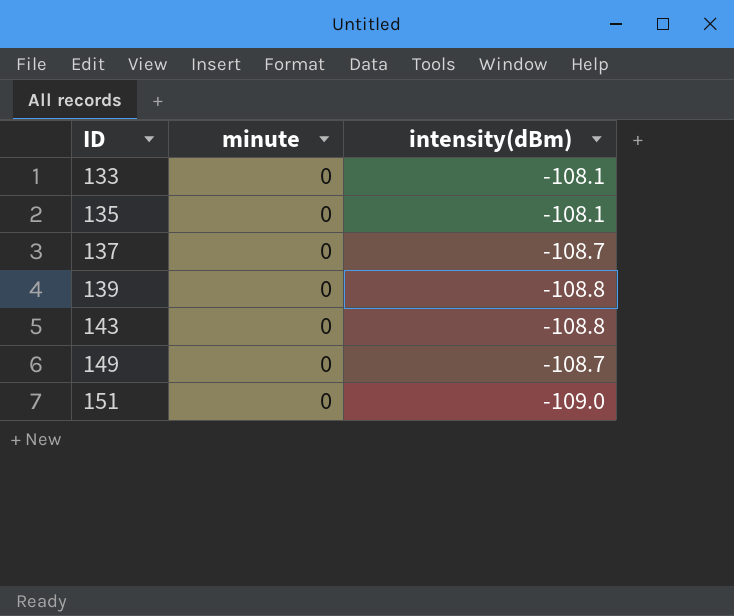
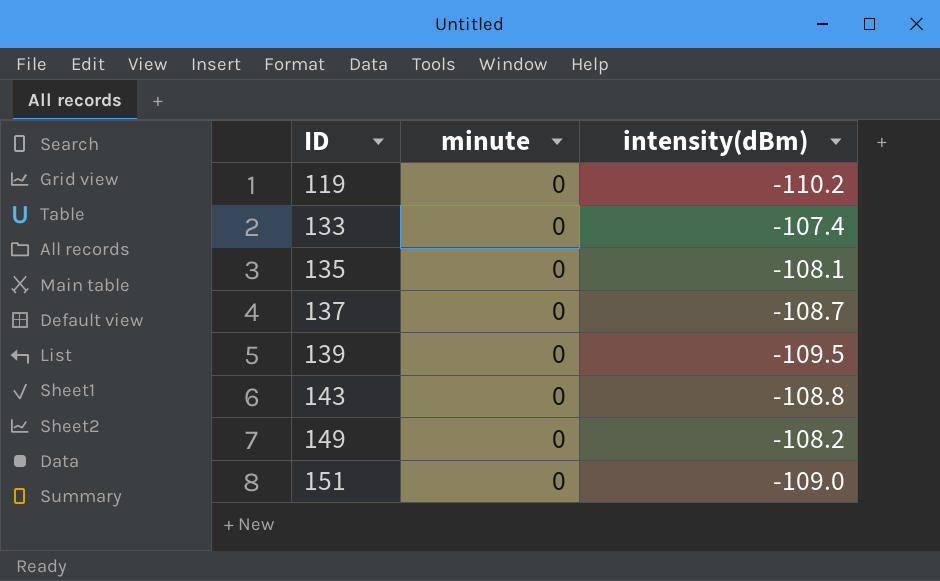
row 119: none -> 0 | -110.2
133 | intensity(dBm): -108.1 -> -107.4
139 | intensity(dBm): -108.8 -> -109.5
149 | intensity(dBm): -108.7 -> -108.2

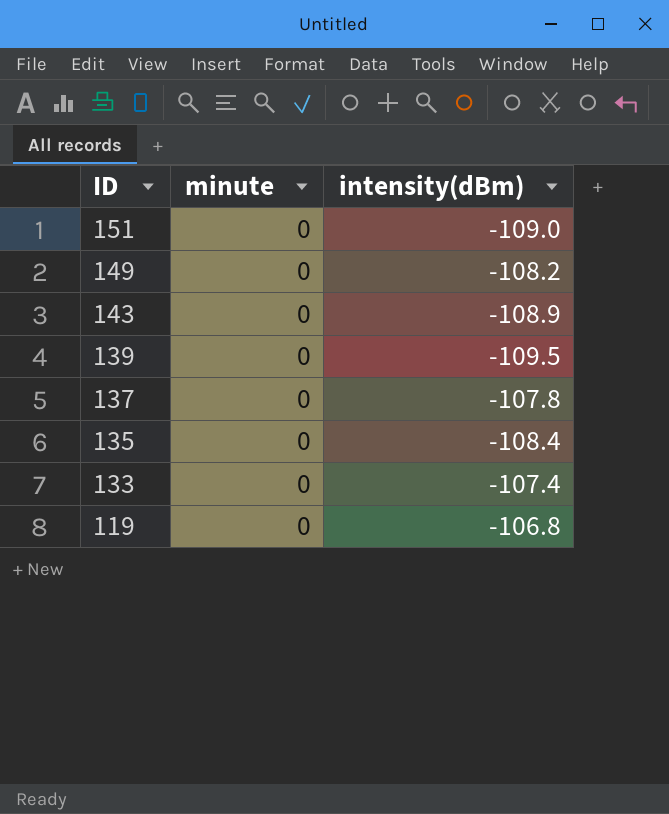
row order: ID ascending -> ID descending
143 | intensity(dBm): -108.8 -> -108.9
137 | intensity(dBm): -108.7 -> -107.8
135 | intensity(dBm): -108.1 -> -108.4
119 | intensity(dBm): -110.2 -> -106.8

